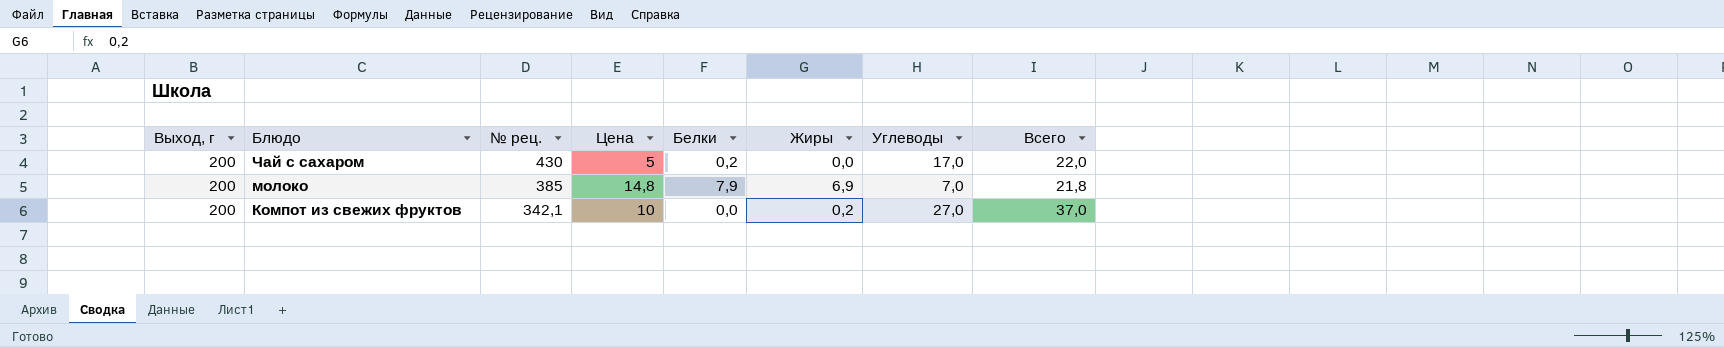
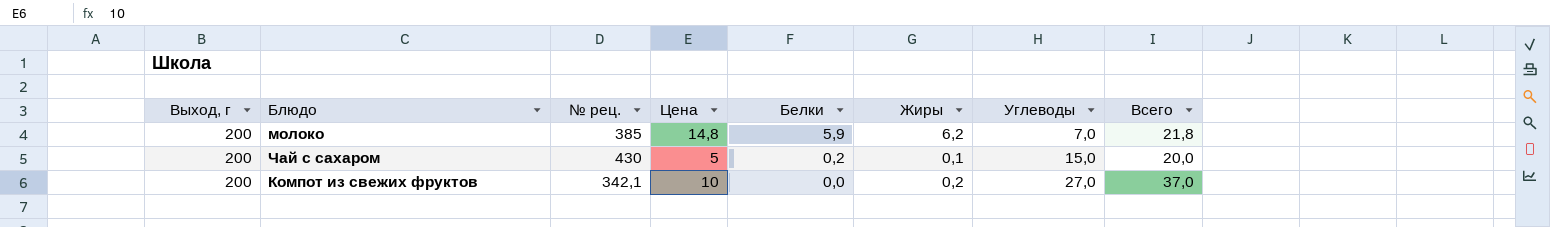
row order: Блюдо descending -> Белки descending
молоко | Белки: 7,9 -> 5,9
молоко | Жиры: 6,9 -> 6,2
Чай с сахаром | Жиры: 0,0 -> 0,1
Чай с сахаром | Углеводы: 17,0 -> 15,0
Чай с сахаром | Всего: 22,0 -> 20,0

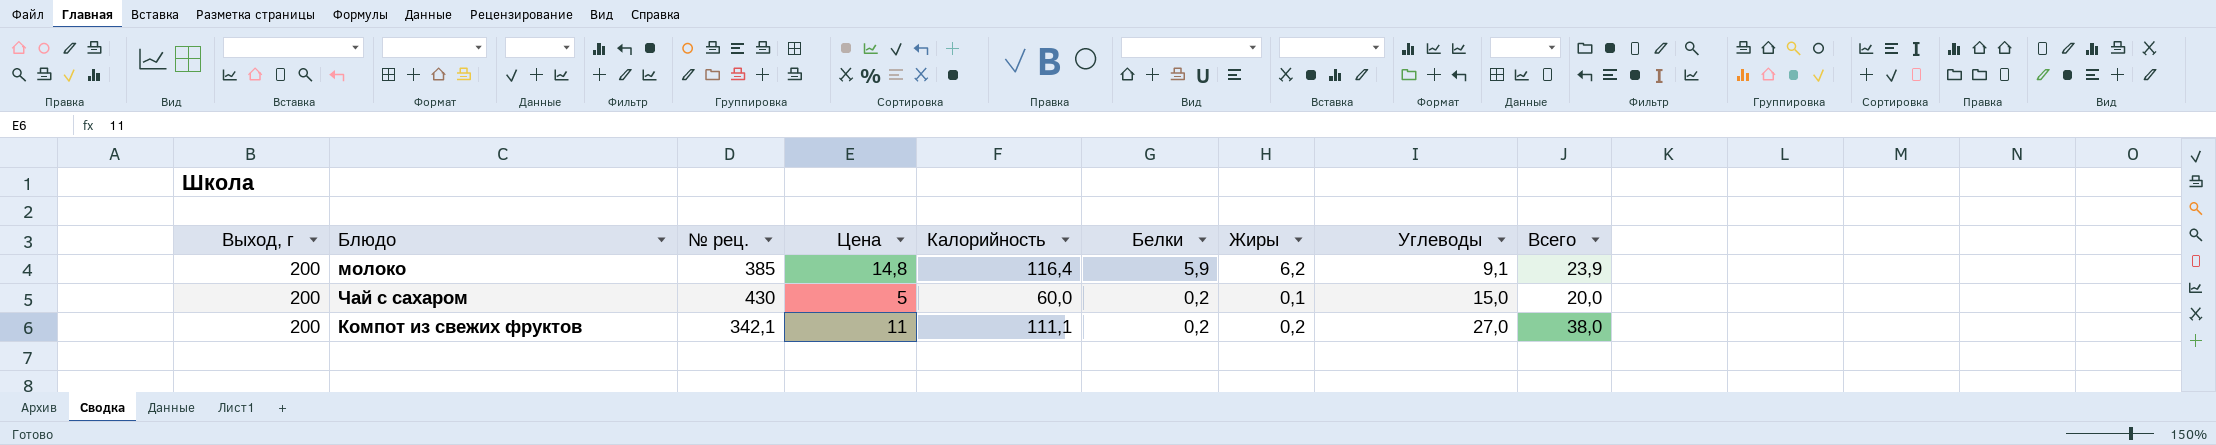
column Калорийность | position: none -> 5
молоко | Углеводы: 7,0 -> 9,1
молоко | Всего: 21,8 -> 23,9
Компот из свежих фруктов | Цена: 10 -> 11
Компот из свежих фруктов | Белки: 0,0 -> 0,2
Компот из свежих фруктов | Всего: 37,0 -> 38,0

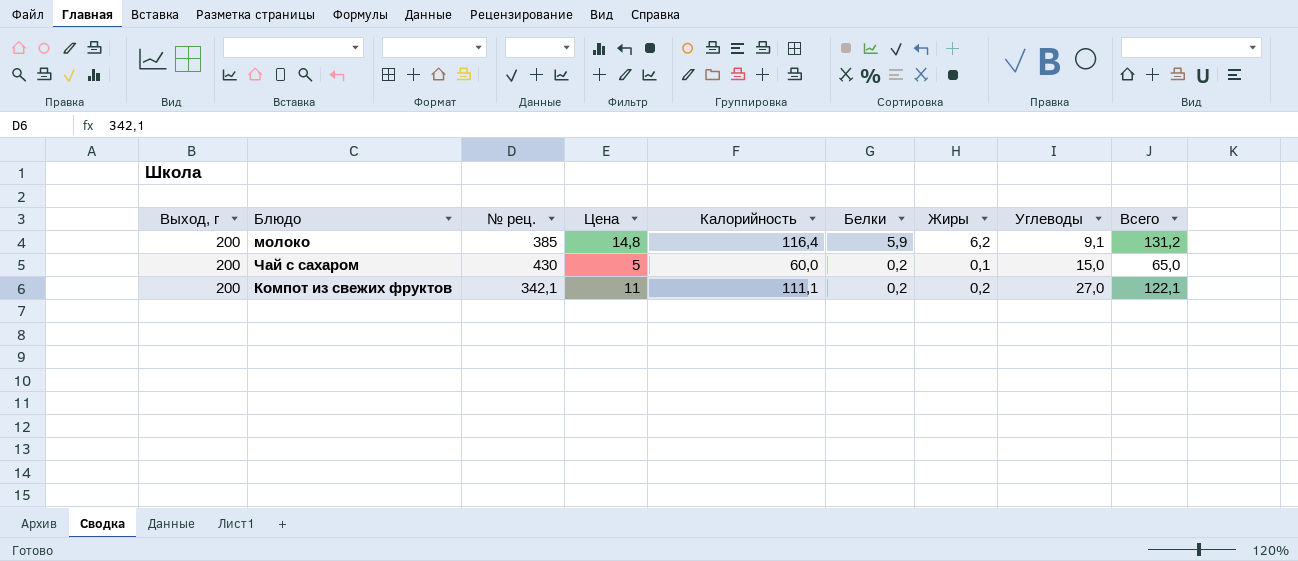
column Всего | formula: [Цена] + [Углеводы] -> [Цена] + [Калорийность]

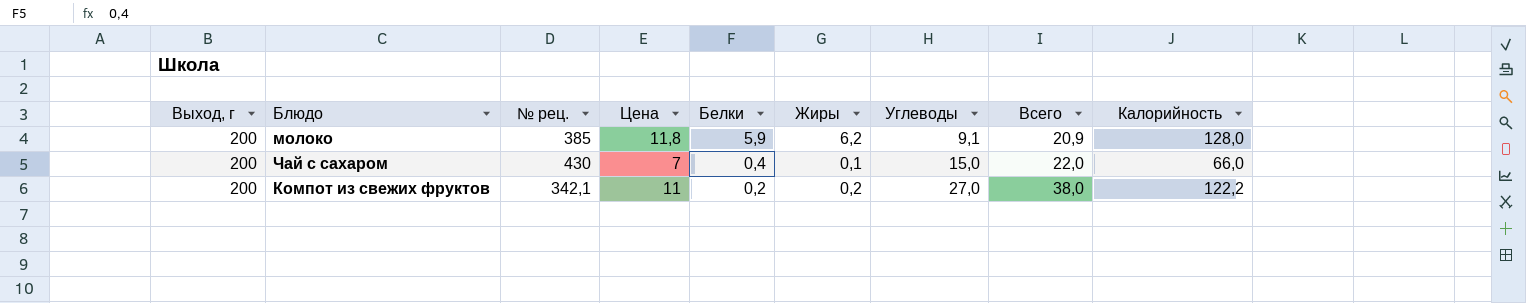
column Всего | formula: [Цена] + [Калорийность] -> [Цена] + [Углеводы]
column Калорийность | position: 5 -> 9
молоко | Цена: 14,8 -> 11,8
молоко | Калорийность: 116,4 -> 128,0
Чай с сахаром | Цена: 5 -> 7
Чай с сахаром | Белки: 0,2 -> 0,4
Чай с сахаром | Калорийность: 60,0 -> 66,0
Компот из свежих фруктов | Калорийность: 111,1 -> 122,2

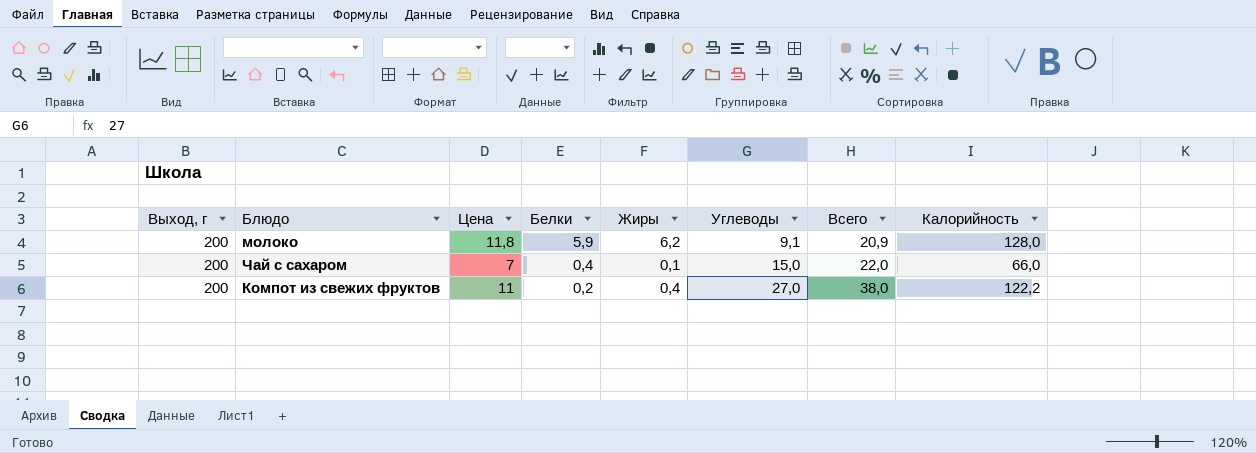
column № рец. | position: 3 -> none
Компот из свежих фруктов | Жиры: 0,2 -> 0,4

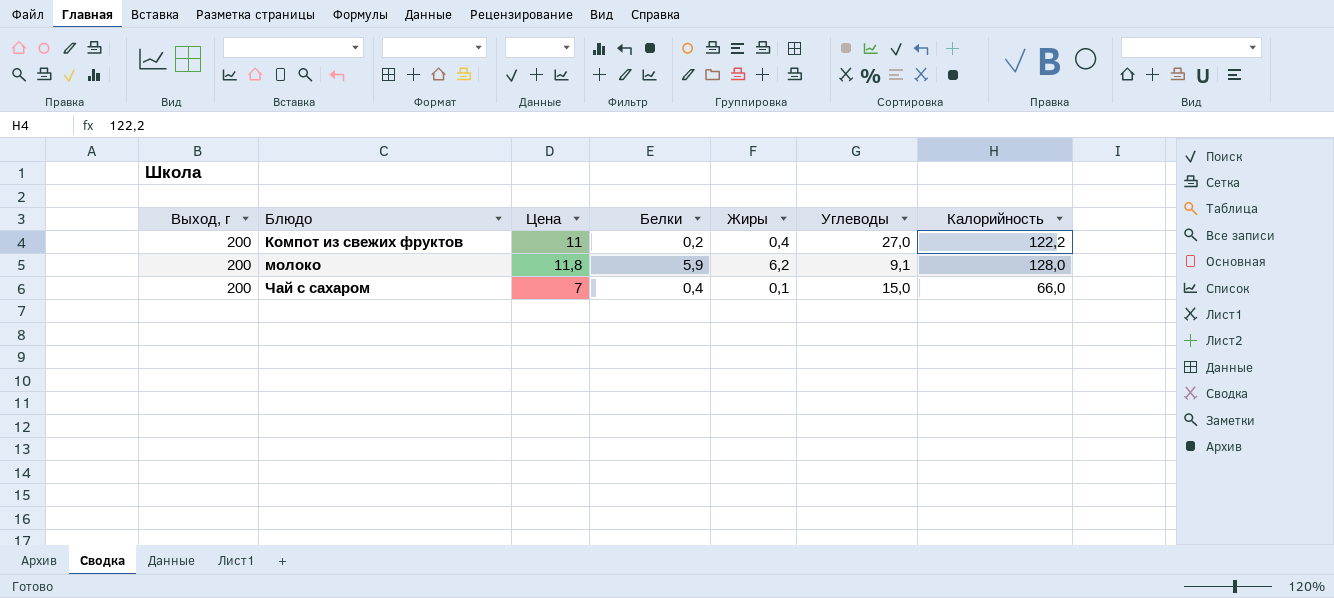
row order: Белки descending -> Блюдо ascending
column Всего | formula: [Цена] + [Углеводы] -> none

